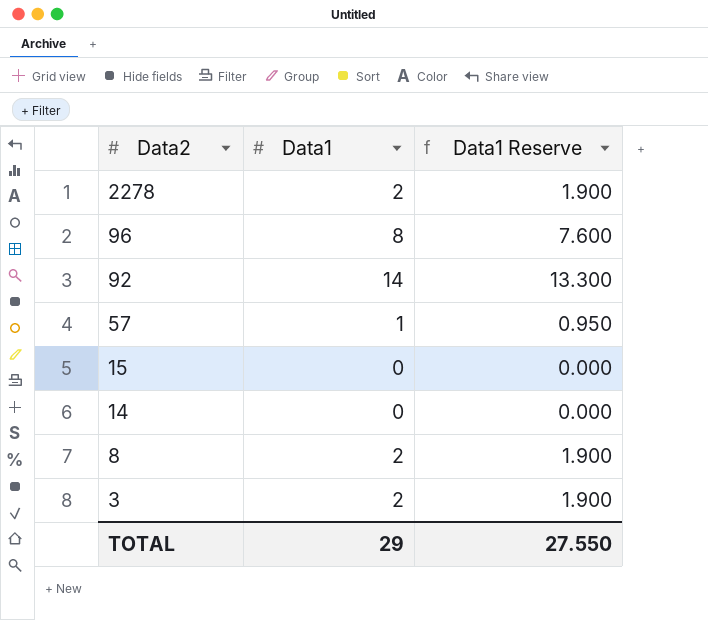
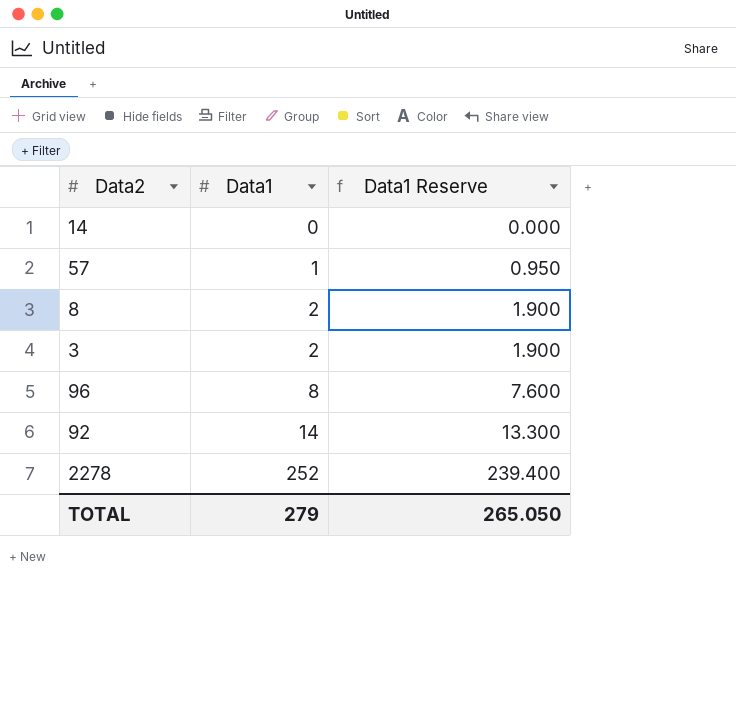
row order: Data2 descending -> Data1 ascending
row 15: 0 | 0.000 -> none
2278 | Data1: 2 -> 252
2278 | Data1 Reserve: 1.900 -> 239.400
TOTAL | Data1: 29 -> 279
TOTAL | Data1 Reserve: 27.550 -> 265.050

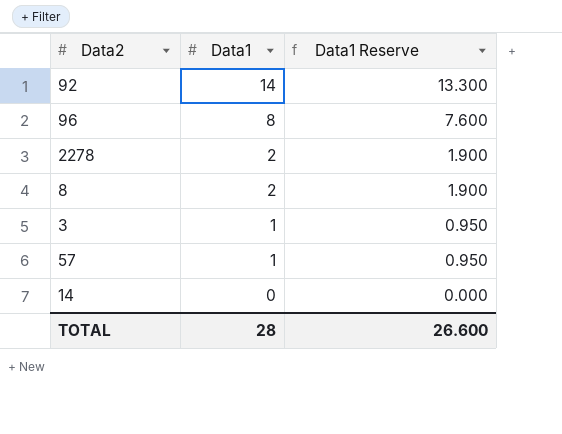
row order: Data1 ascending -> Data1 descending
2278 | Data1: 252 -> 2
2278 | Data1 Reserve: 239.400 -> 1.900
3 | Data1: 2 -> 1
3 | Data1 Reserve: 1.900 -> 0.950
TOTAL | Data1: 279 -> 28
TOTAL | Data1 Reserve: 265.050 -> 26.600

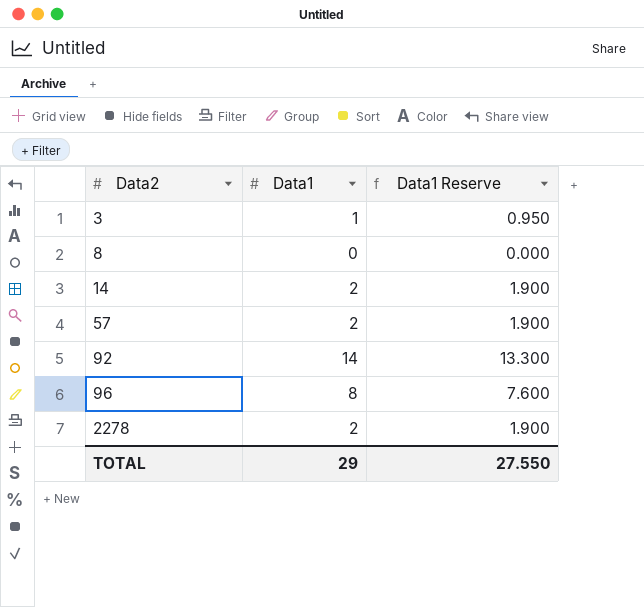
row order: Data1 descending -> Data2 ascending
8 | Data1: 2 -> 0
8 | Data1 Reserve: 1.900 -> 0.000
14 | Data1: 0 -> 2
14 | Data1 Reserve: 0.000 -> 1.900
57 | Data1: 1 -> 2
57 | Data1 Reserve: 0.950 -> 1.900
TOTAL | Data1: 28 -> 29
TOTAL | Data1 Reserve: 26.600 -> 27.550

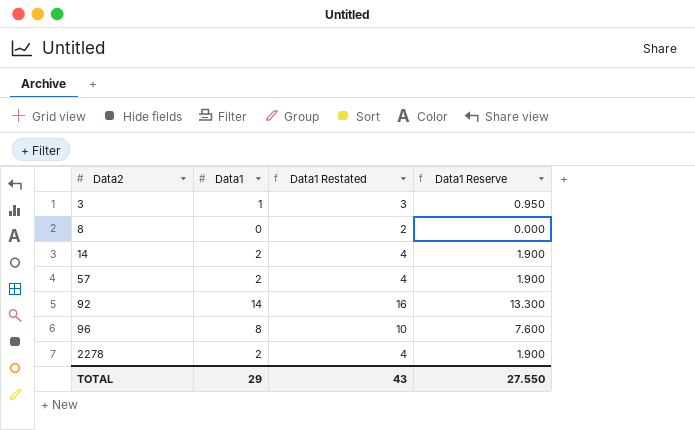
column Data1 Restated | formula: none -> [Data1] + 2

